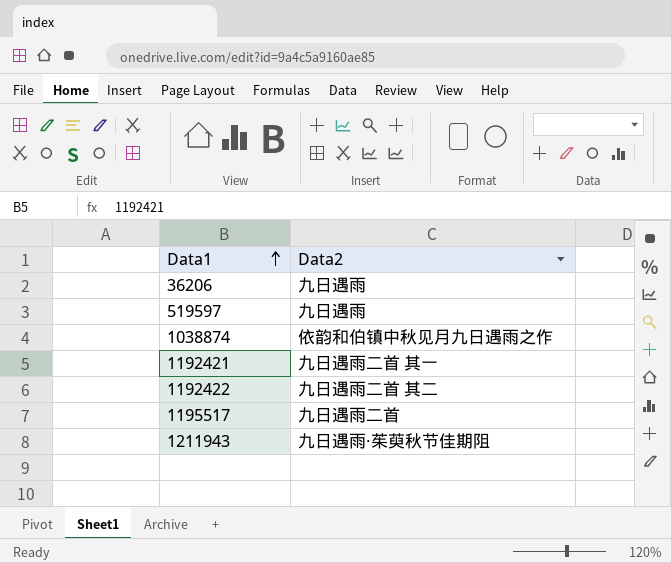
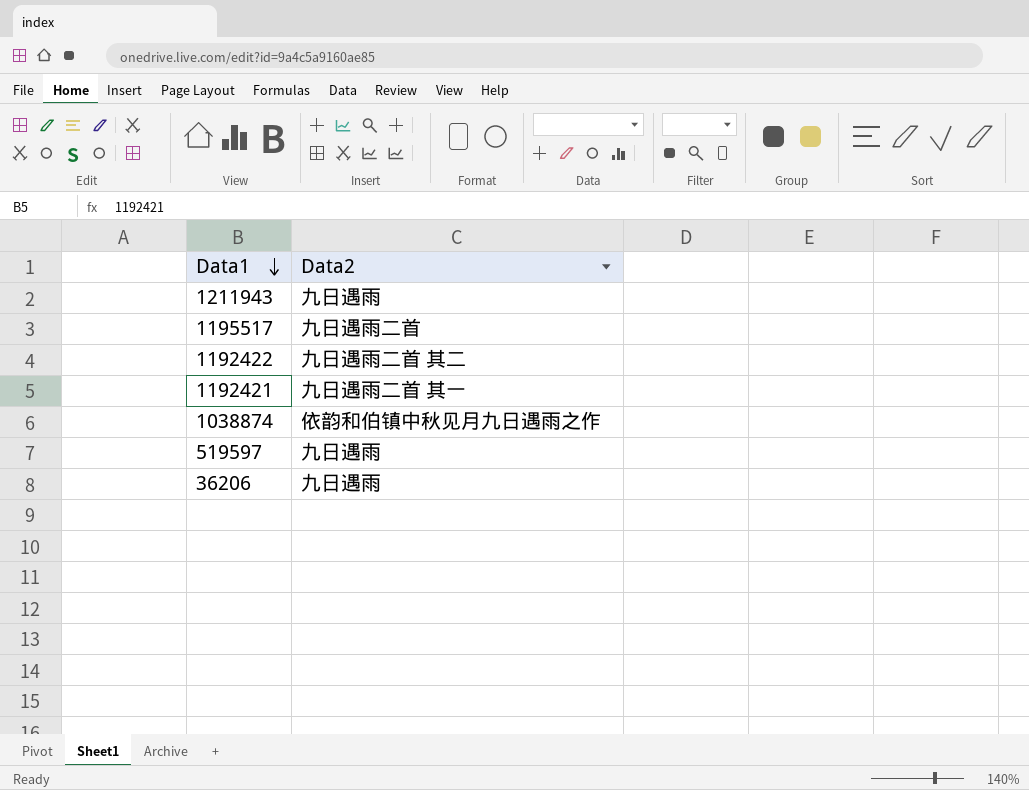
row order: Data1 ascending -> Data1 descending
1211943 | Data2: 九日遇雨·茱萸秋节佳期阻 -> 九日遇雨

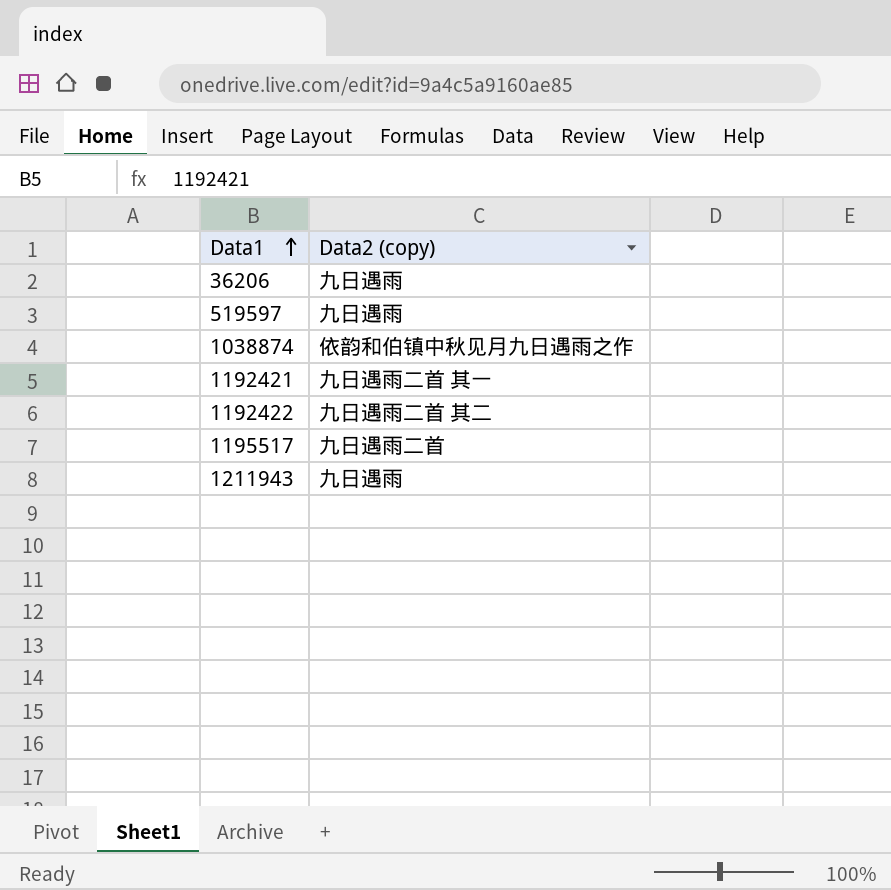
row order: Data1 descending -> Data1 ascending
column name: Data2 -> Data2 (copy)

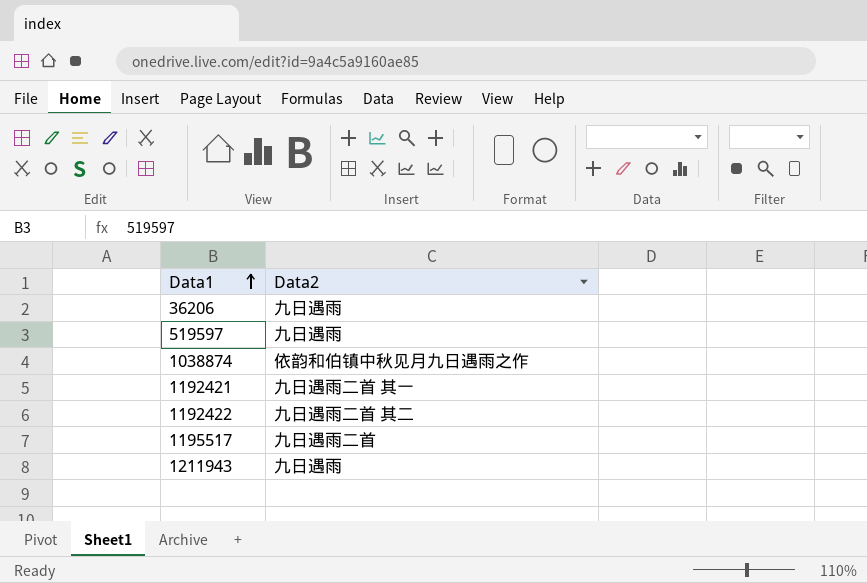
column name: Data2 (copy) -> Data2

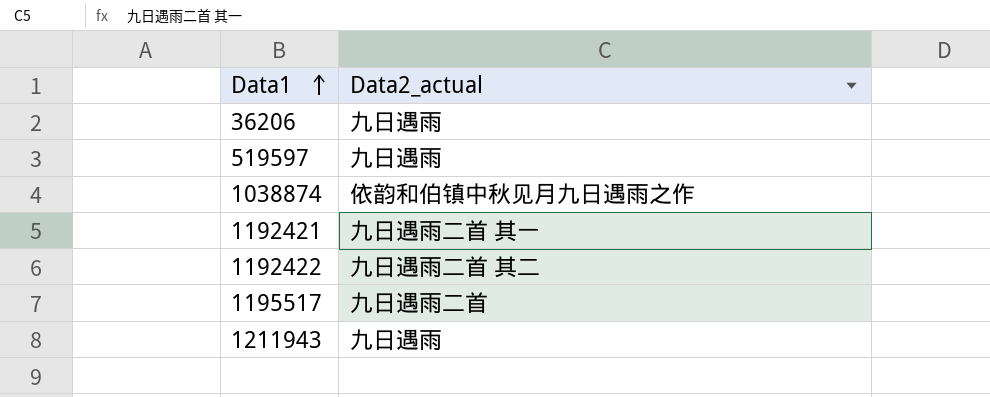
column name: Data2 -> Data2_actual

